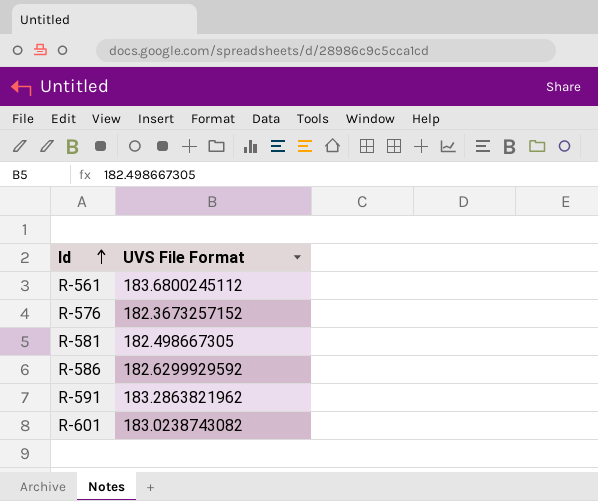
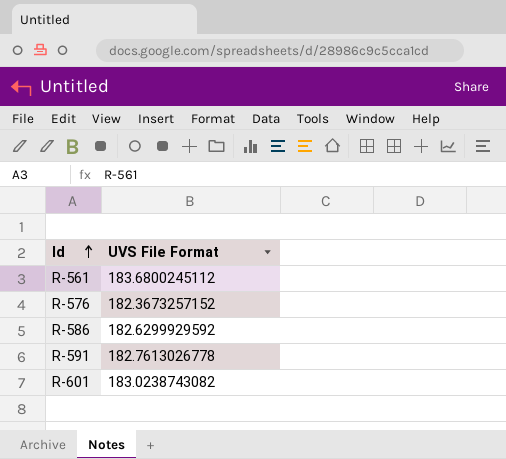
row R-581: 182.498667305 -> none
R-591 | UVS File Format: 183.2863821962 -> 182.7613026778

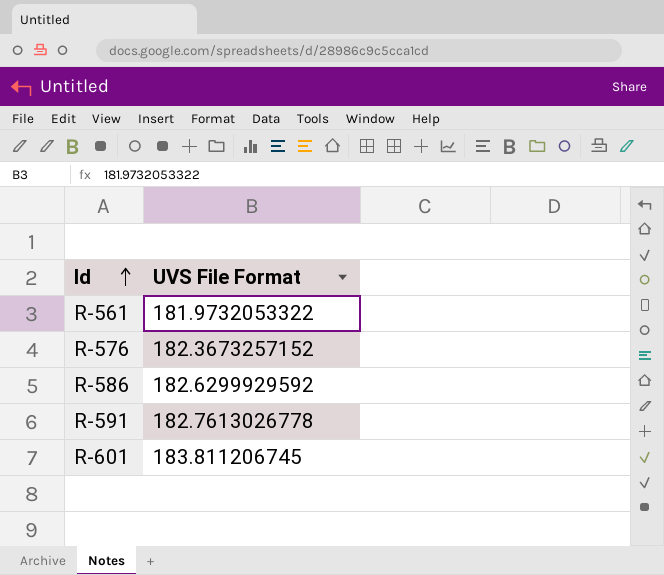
R-561 | UVS File Format: 183.6800245112 -> 181.9732053322
R-601 | UVS File Format: 183.0238743082 -> 183.811206745

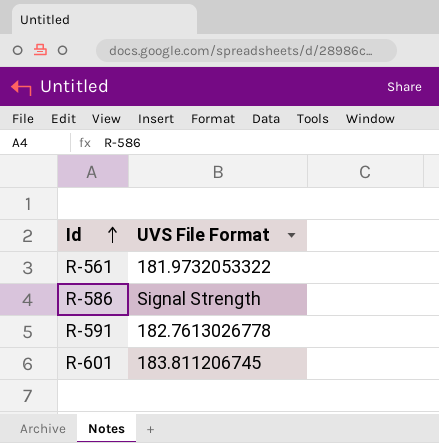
row R-576: 182.3673257152 -> none
R-586 | UVS File Format: 182.6299929592 -> Signal Strength

